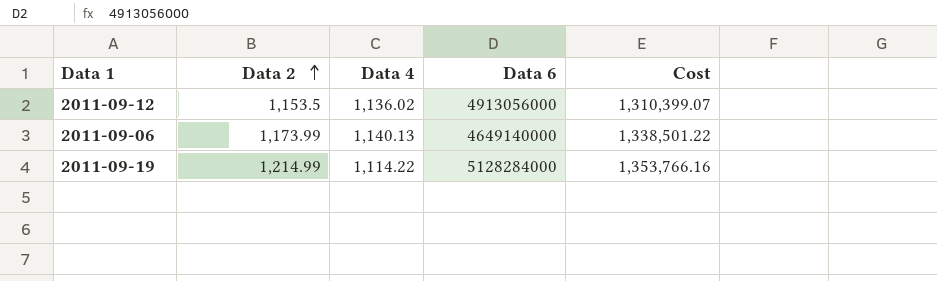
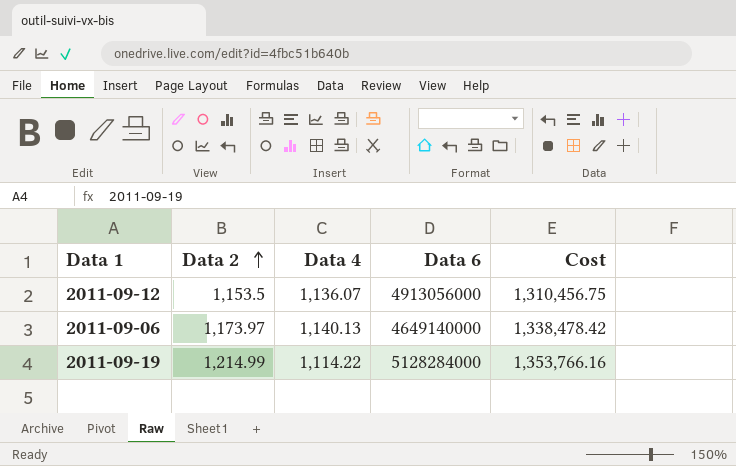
2011-09-12 | Data 4: 1,136.02 -> 1,136.07
2011-09-12 | Cost: 1,310,399.07 -> 1,310,456.75
2011-09-06 | Data 2: 1,173.99 -> 1,173.97
2011-09-06 | Cost: 1,338,501.22 -> 1,338,478.42

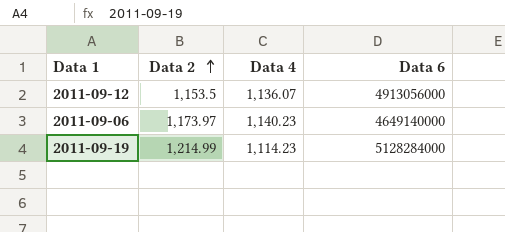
column Cost | formula: [Data 2] * [Data 4] -> none
2011-09-06 | Data 4: 1,140.13 -> 1,140.23
2011-09-19 | Data 4: 1,114.22 -> 1,114.23

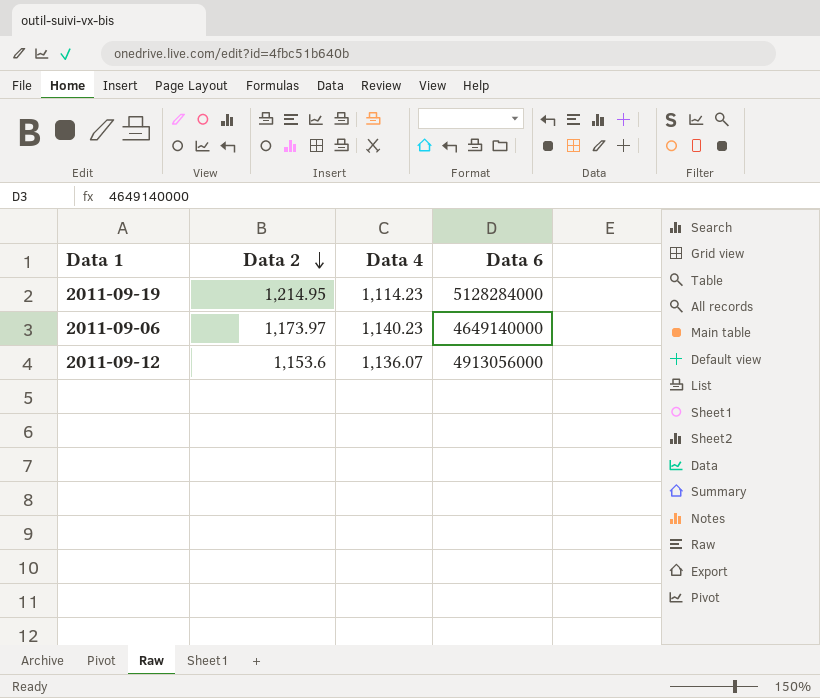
row order: Data 2 ascending -> Data 2 descending
2011-09-19 | Data 2: 1,214.99 -> 1,214.95
2011-09-12 | Data 2: 1,153.5 -> 1,153.6

